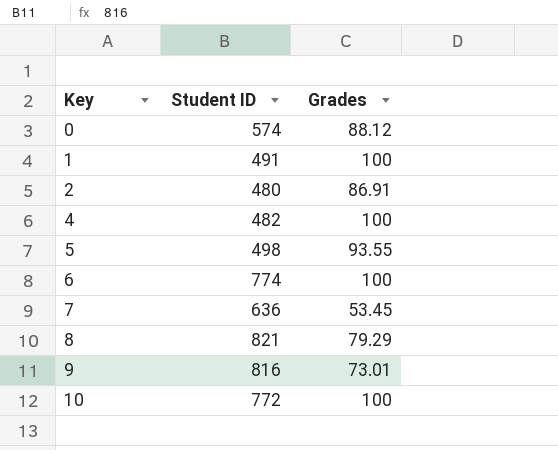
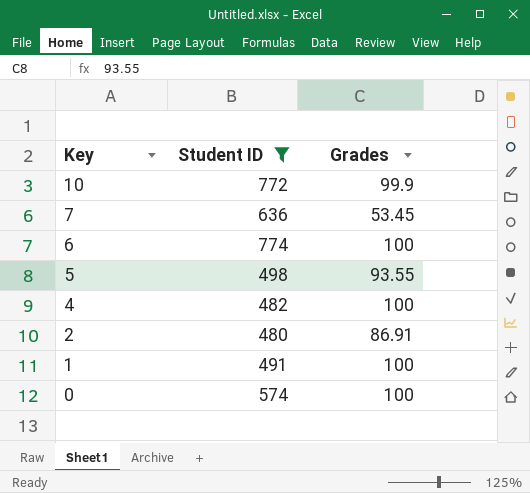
filter: none -> Student ID <= 774
row order: Key ascending -> Key descending
10 | Grades: 100 -> 99.9
0 | Grades: 88.12 -> 100

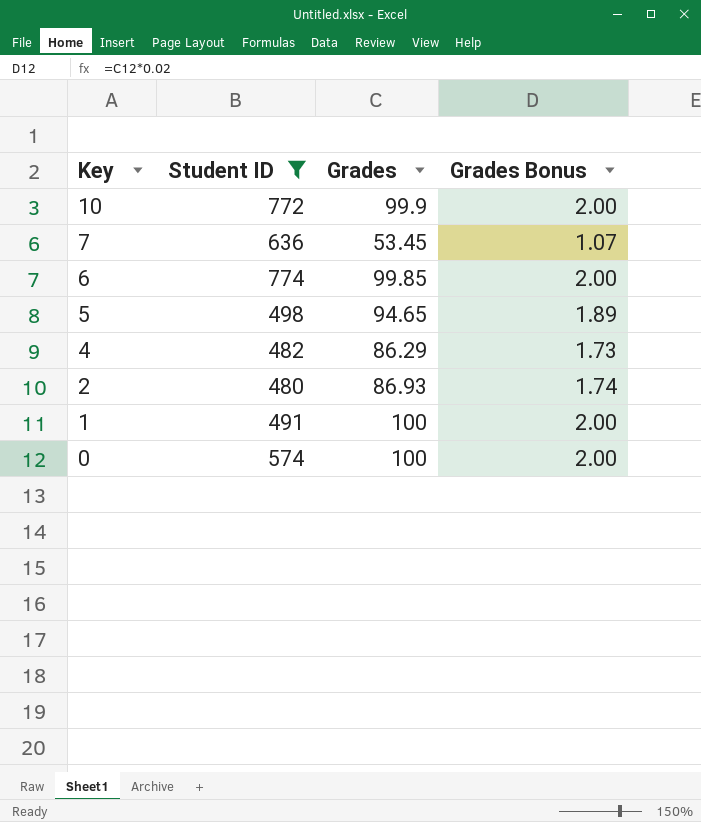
column Grades Bonus | formula: none -> [Grades] * 0.02
6 | Grades: 100 -> 99.85
5 | Grades: 93.55 -> 94.65
4 | Grades: 100 -> 86.29
2 | Grades: 86.91 -> 86.93

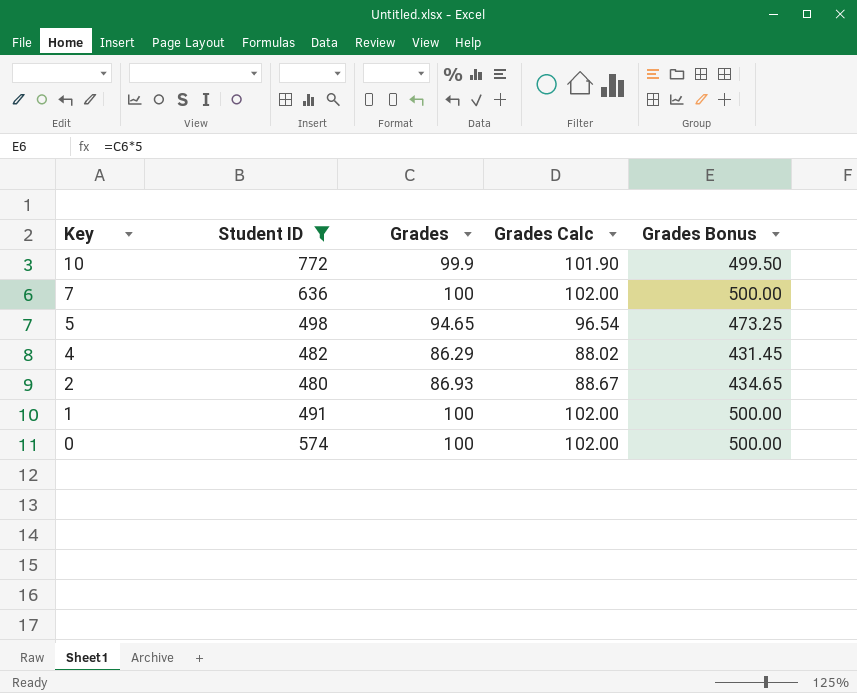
column Grades Calc | formula: none -> [Grades] * 1.02
column Grades Bonus | formula: [Grades] * 0.02 -> [Grades] * 5
row 6: 774 | 99.85 | 2.00 -> none
7 | Grades: 53.45 -> 100

